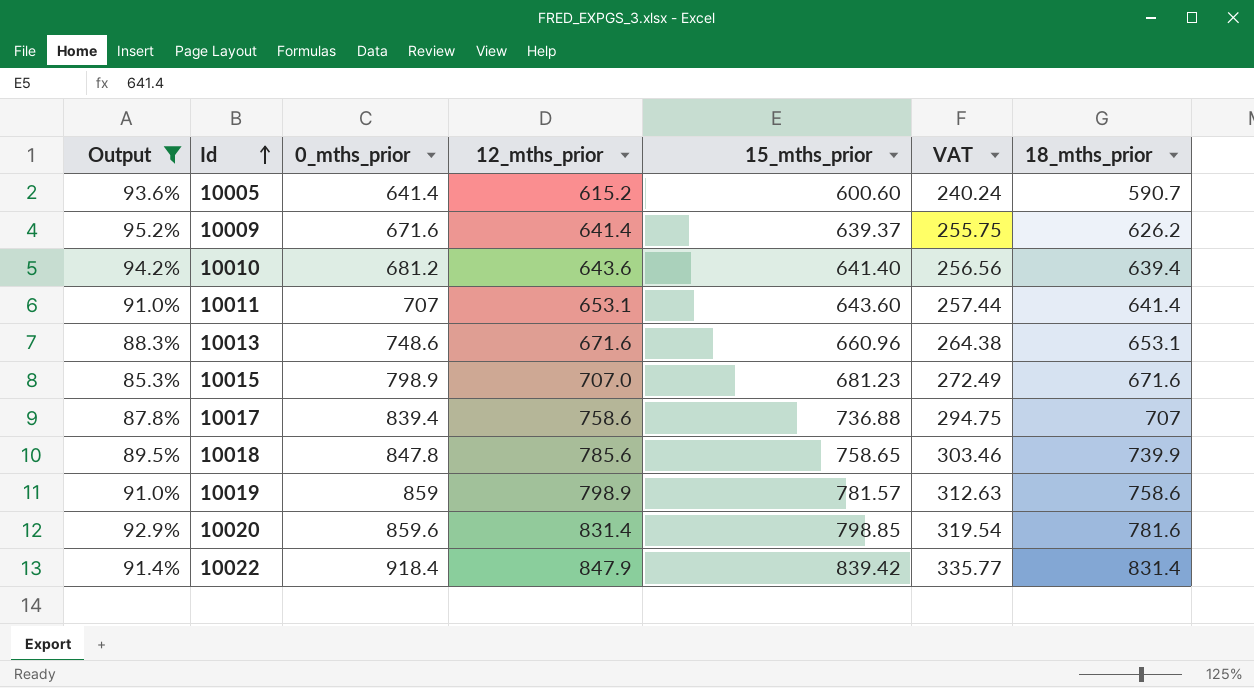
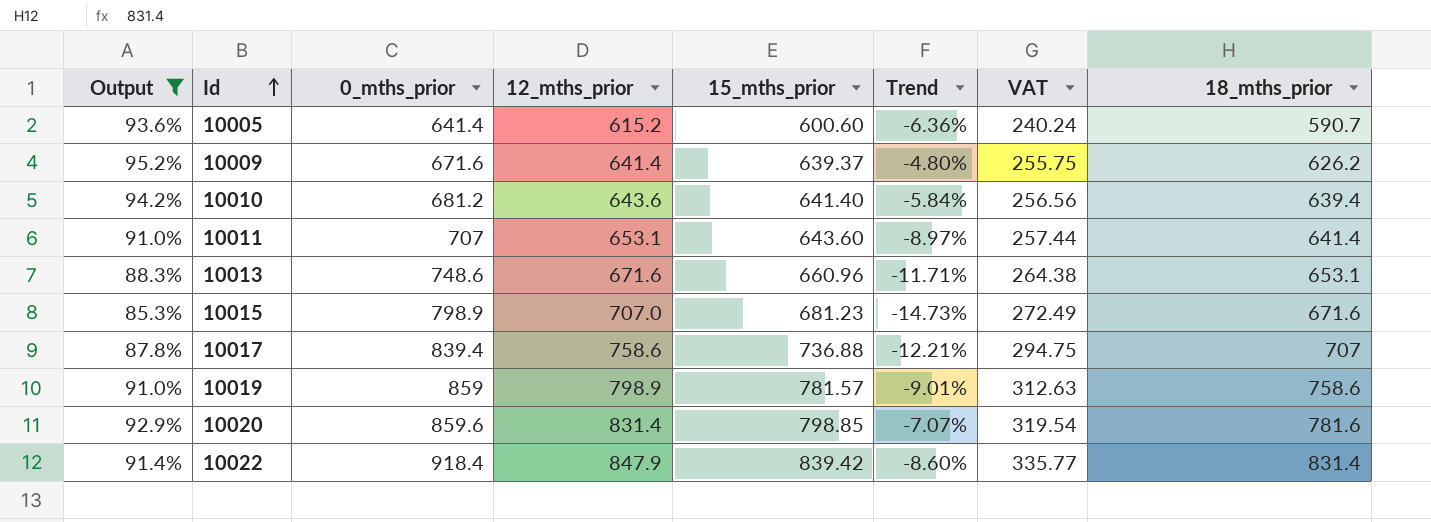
column Trend | formula: none -> ([15_mths_prior] - [0_mths_prior]) / [0_mths_prior]
row 10018: 89.5% | 847.8 | 785.6 | 758.65 | 303.46 | 739.9 -> none

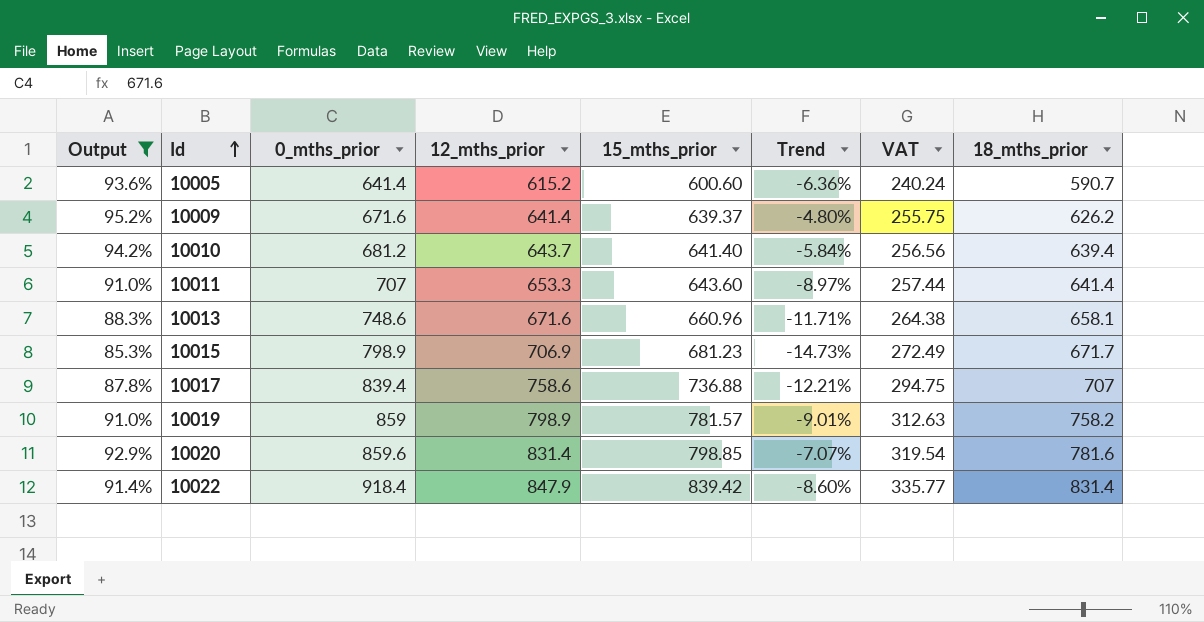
10010 | 12_mths_prior: 643.6 -> 643.7
10011 | 12_mths_prior: 653.1 -> 653.3
10013 | 18_mths_prior: 653.1 -> 658.1
10015 | 12_mths_prior: 707.0 -> 706.9
10015 | 18_mths_prior: 671.6 -> 671.7
10019 | 18_mths_prior: 758.6 -> 758.2

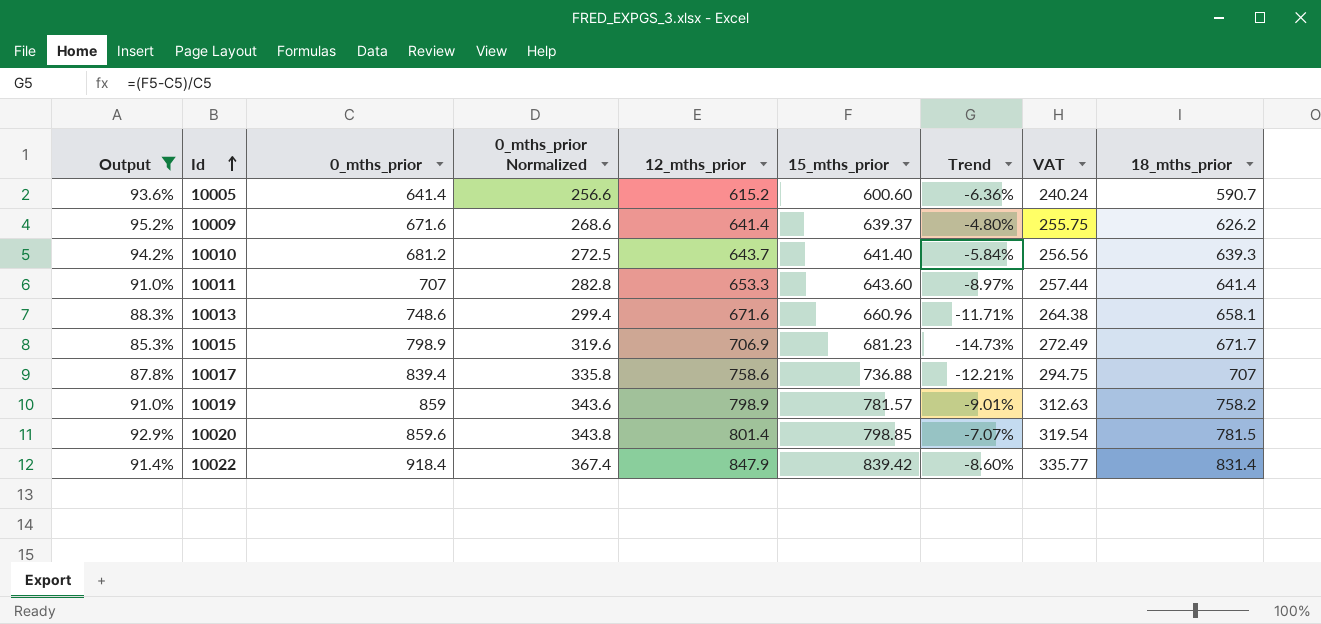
column 0_mths_prior Normalized | formula: none -> [0_mths_prior] * 0.4
10010 | 18_mths_prior: 639.4 -> 639.3
10020 | 12_mths_prior: 831.4 -> 801.4
10020 | 18_mths_prior: 781.6 -> 781.5

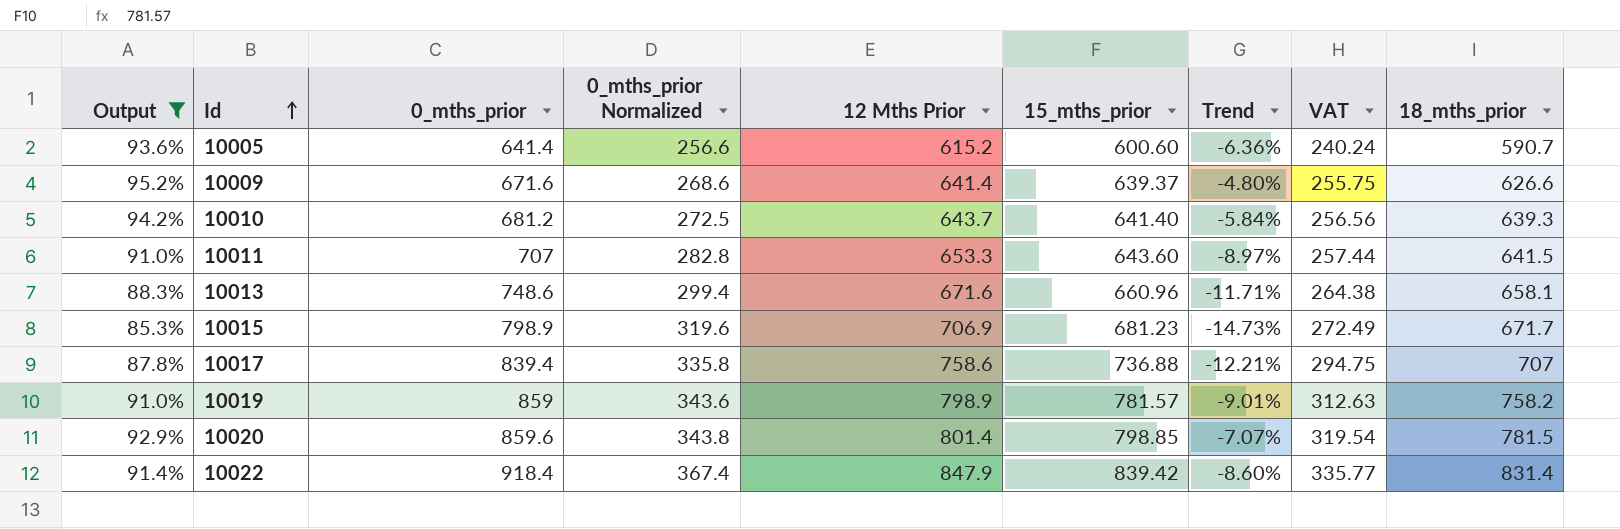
column name: 12_mths_prior -> 12 Mths Prior
10009 | 18_mths_prior: 626.2 -> 626.6
10011 | 18_mths_prior: 641.4 -> 641.5

